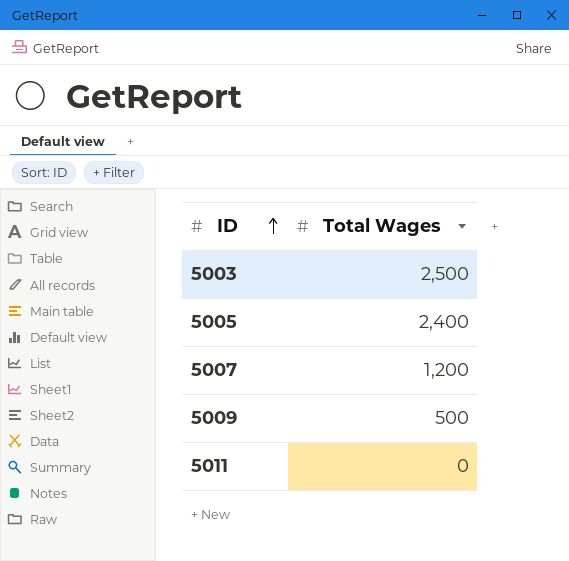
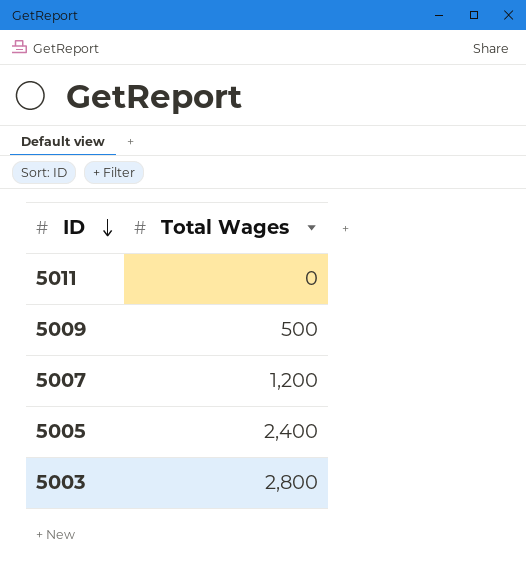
row order: ID ascending -> ID descending
5003 | Total Wages: 2,500 -> 2,800

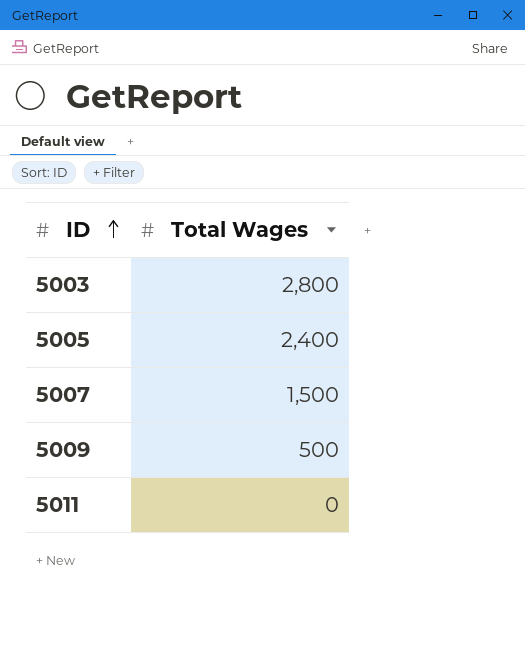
row order: ID descending -> ID ascending
5007 | Total Wages: 1,200 -> 1,500

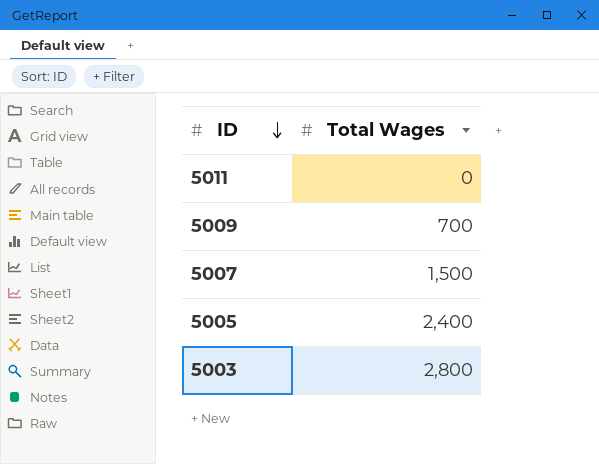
row order: ID ascending -> ID descending
5009 | Total Wages: 500 -> 700

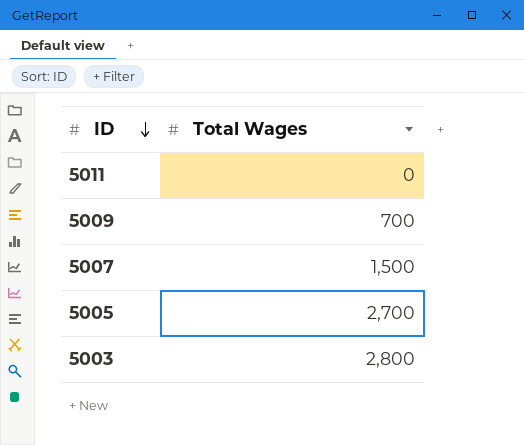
5005 | Total Wages: 2,400 -> 2,700

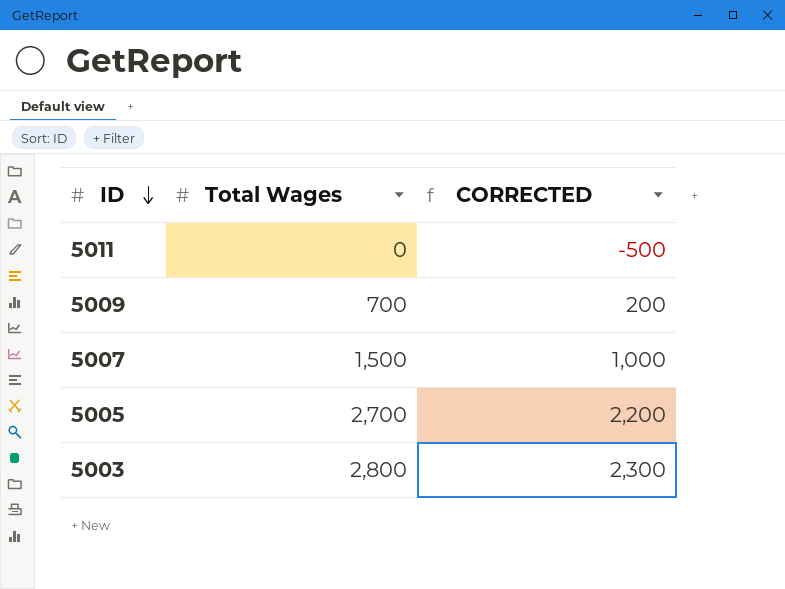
column CORRECTED | formula: none -> [Total Wages] - 500

